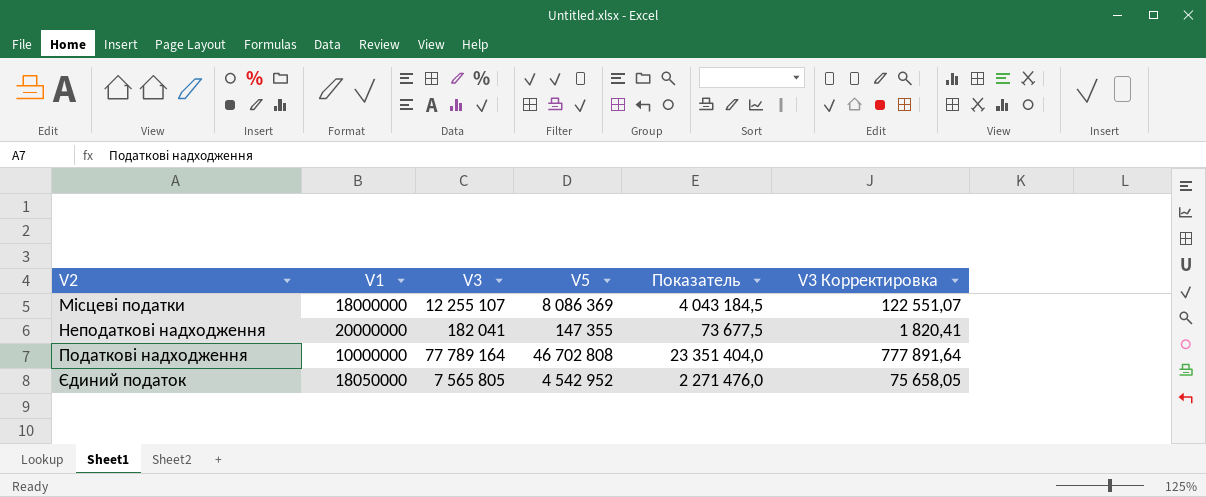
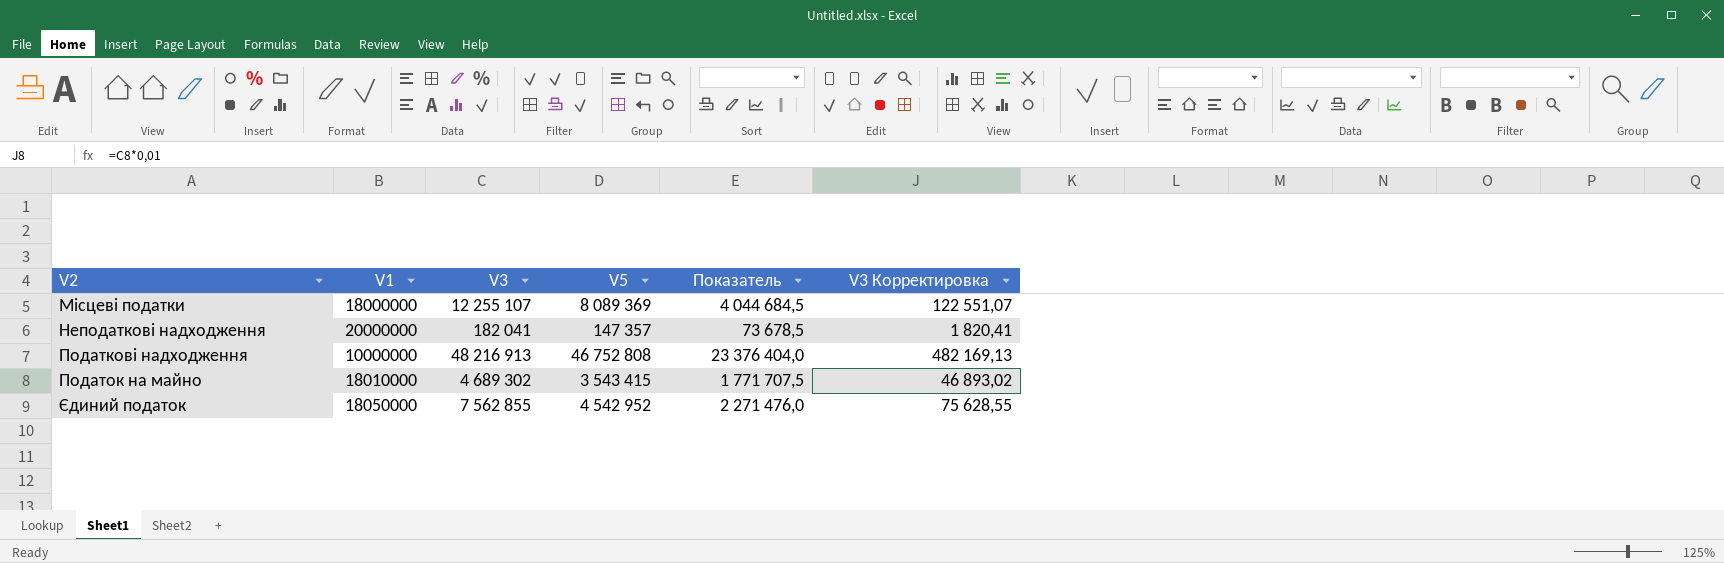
Місцеві податки | V5: 8 086 369 -> 8 089 369
Місцеві податки | Показатель: 4 043 184,5 -> 4 044 684,5
Неподаткові надходження | V5: 147 355 -> 147 357
Неподаткові надходження | Показатель: 73 677,5 -> 73 678,5
Податкові надходження | V3: 77 789 164 -> 48 216 913
Податкові надходження | V5: 46 702 808 -> 46 752 808
Податкові надходження | Показатель: 23 351 404,0 -> 23 376 404,0
Податкові надходження | V3 Корректировка: 777 891,64 -> 482 169,13
row Податок на майно: none -> 18010000 | 4 689 302 | 3 543 415 | 1 771 707,5 | 46 893,02
Єдиний податок | V3: 7 565 805 -> 7 562 855
Єдиний податок | V3 Корректировка: 75 658,05 -> 75 628,55

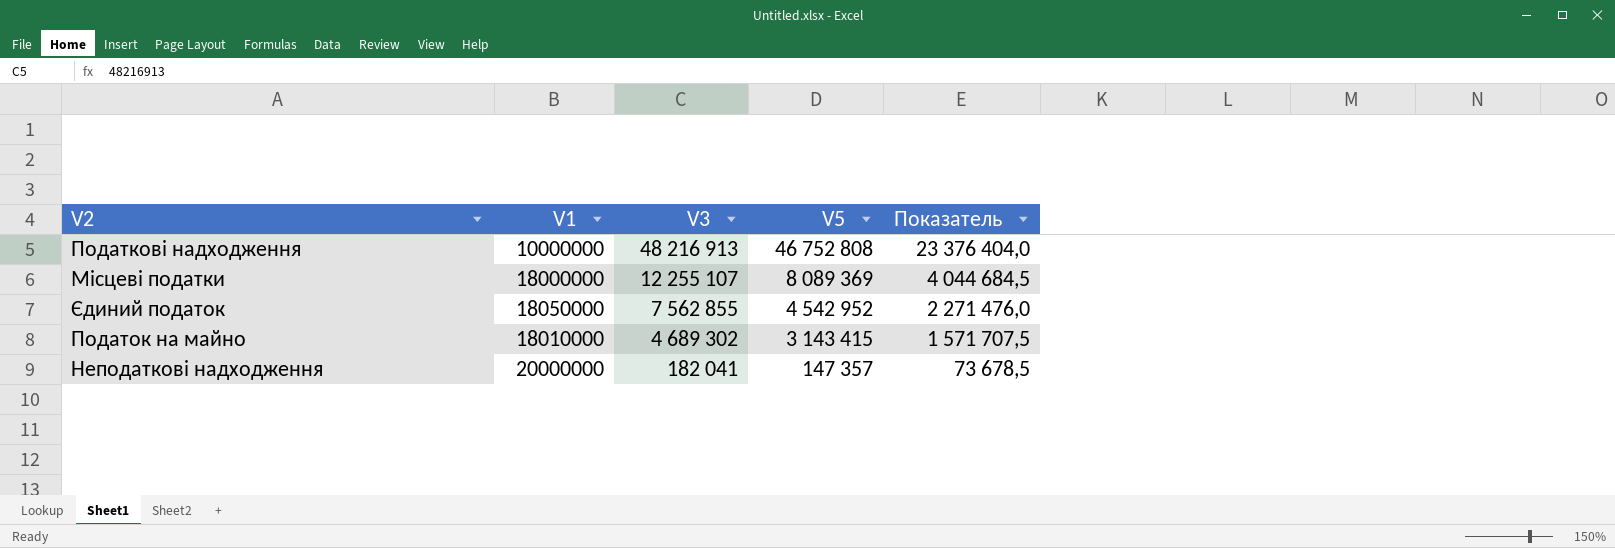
row order: V2 ascending -> V3 descending
column V3 Корректировка | formula: [V3] * 0,01 -> none
Податок на майно | V5: 3 543 415 -> 3 143 415
Податок на майно | Показатель: 1 771 707,5 -> 1 571 707,5

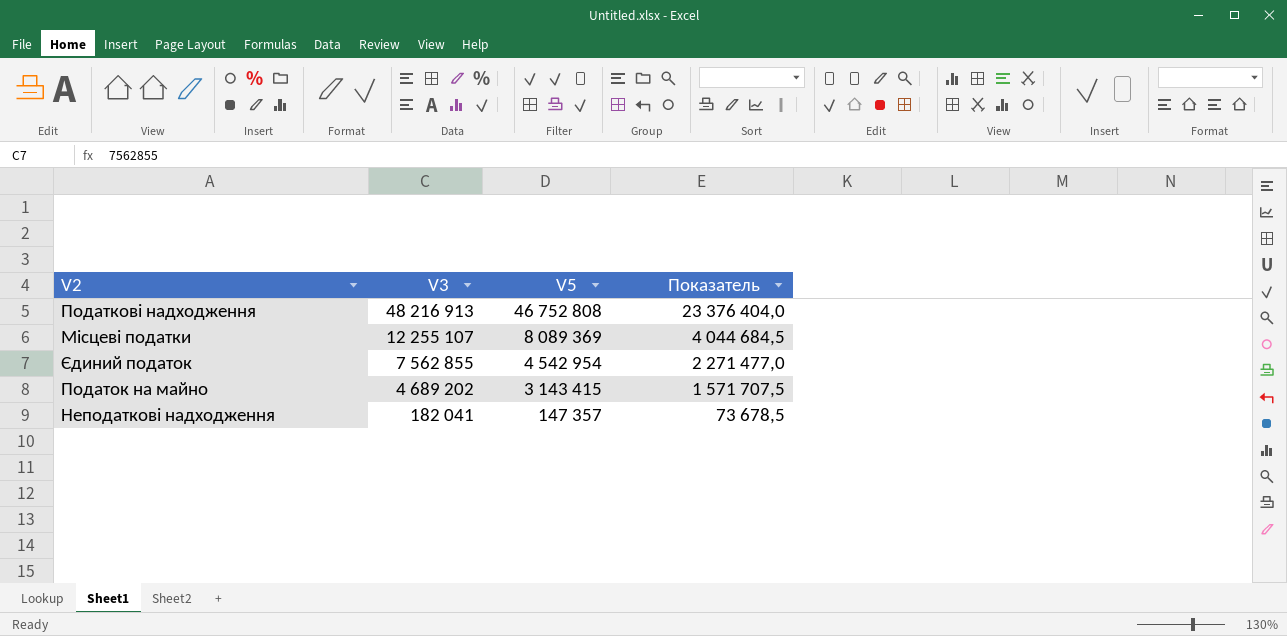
column V1 | position: 2 -> none
Єдиний податок | V5: 4 542 952 -> 4 542 954
Єдиний податок | Показатель: 2 271 476,0 -> 2 271 477,0
Податок на майно | V3: 4 689 302 -> 4 689 202

